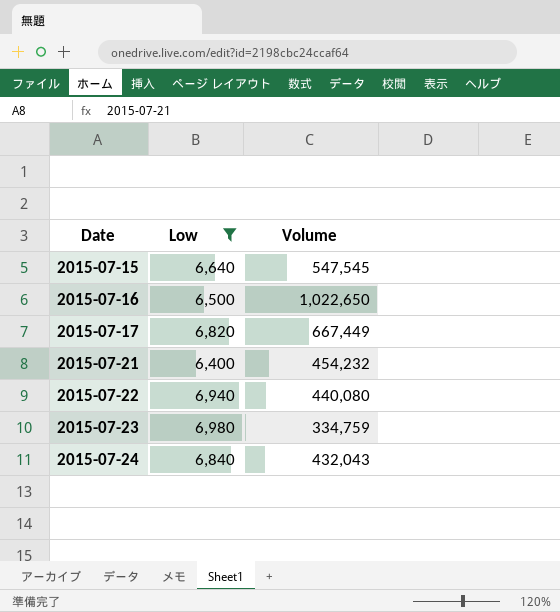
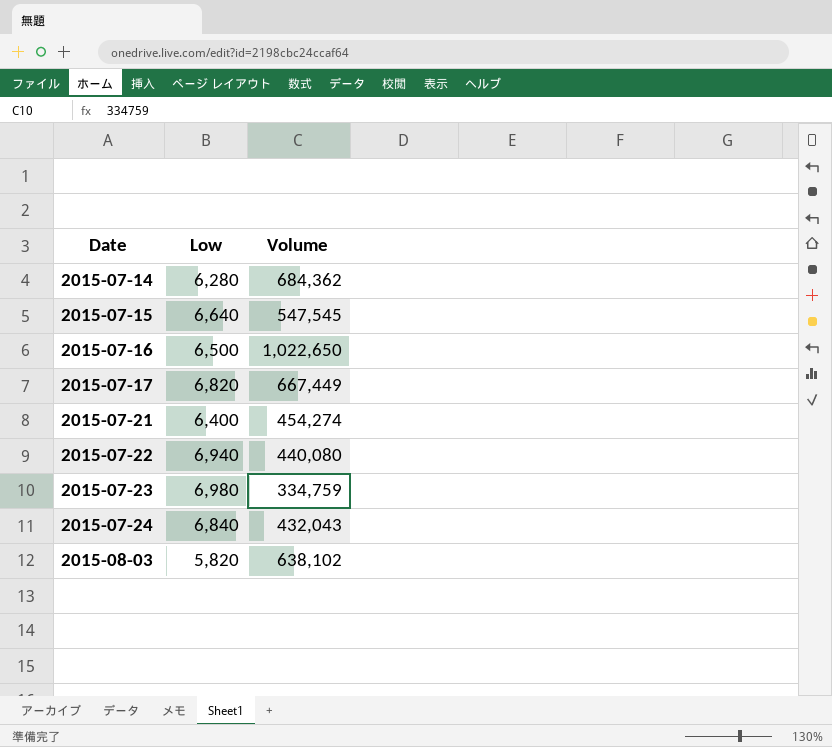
filter: Low >= 6,400 -> none
2015-07-21 | Volume: 454,232 -> 454,274

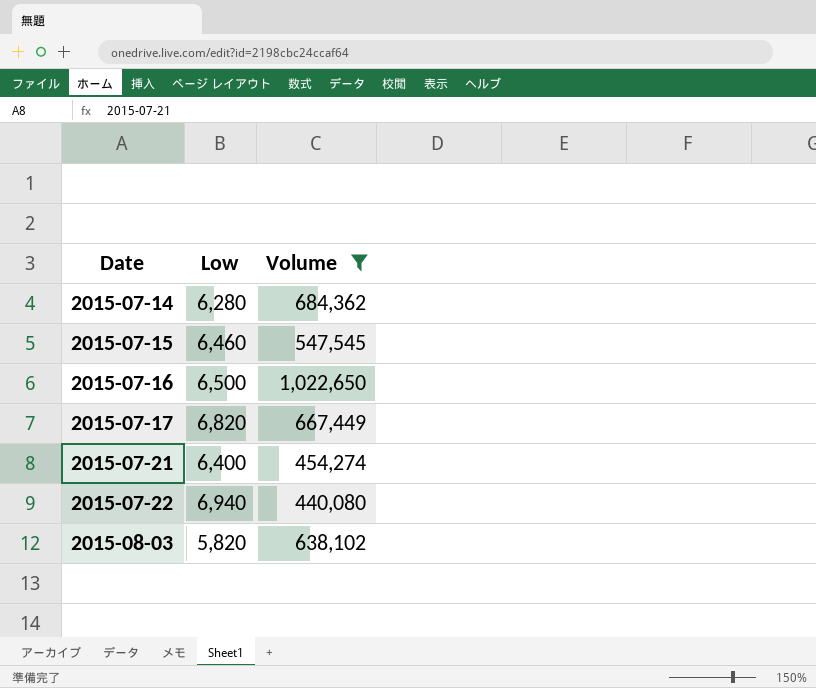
filter: none -> Volume >= 440,080
2015-07-15 | Low: 6,640 -> 6,460

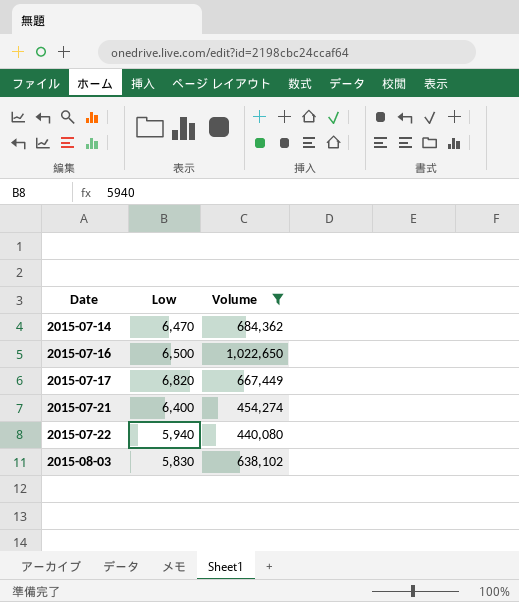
row 2015-07-15: 6,460 | 547,545 -> none
2015-07-14 | Low: 6,280 -> 6,470
2015-07-22 | Low: 6,940 -> 5,940
2015-08-03 | Low: 5,820 -> 5,830

